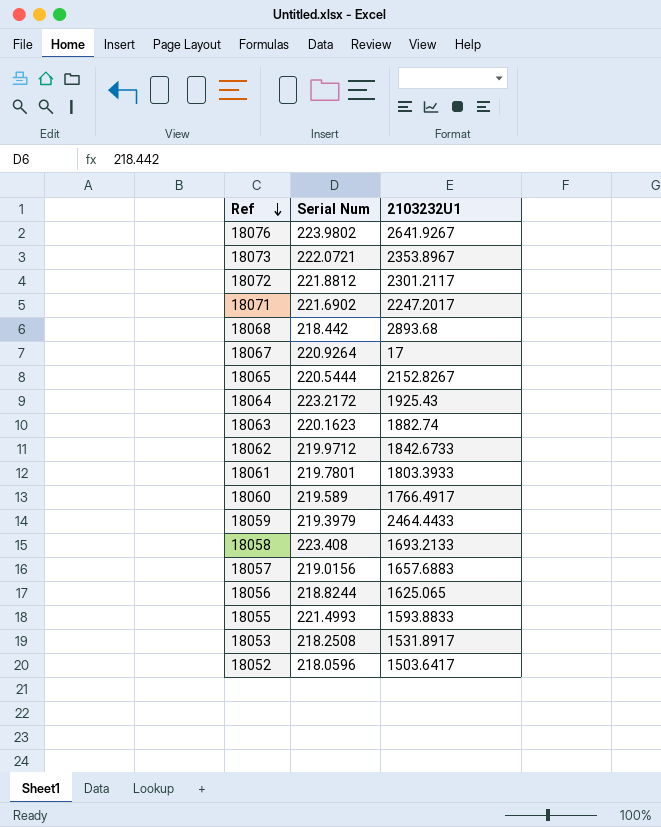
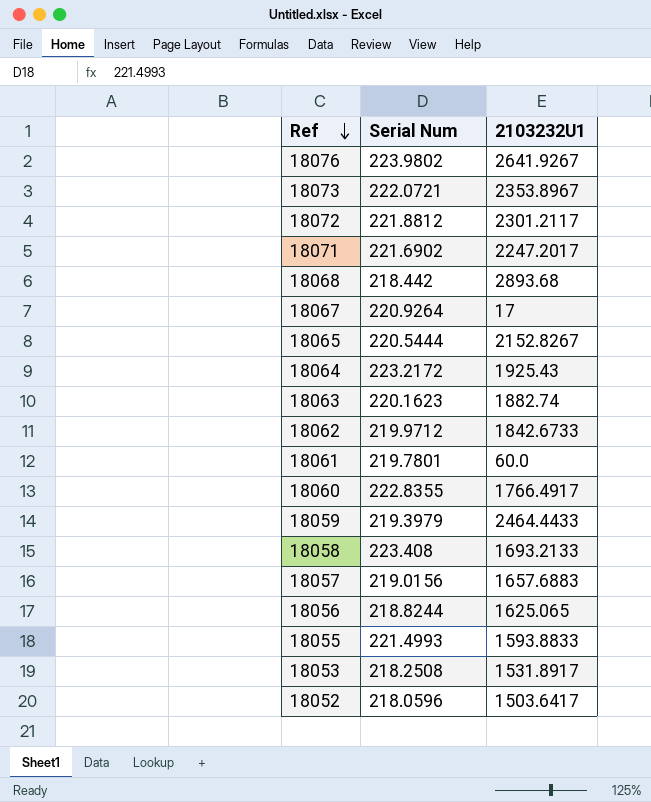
18061 | 2103232U1: 1803.3933 -> 60.0
18060 | Serial Num: 219.589 -> 222.8355

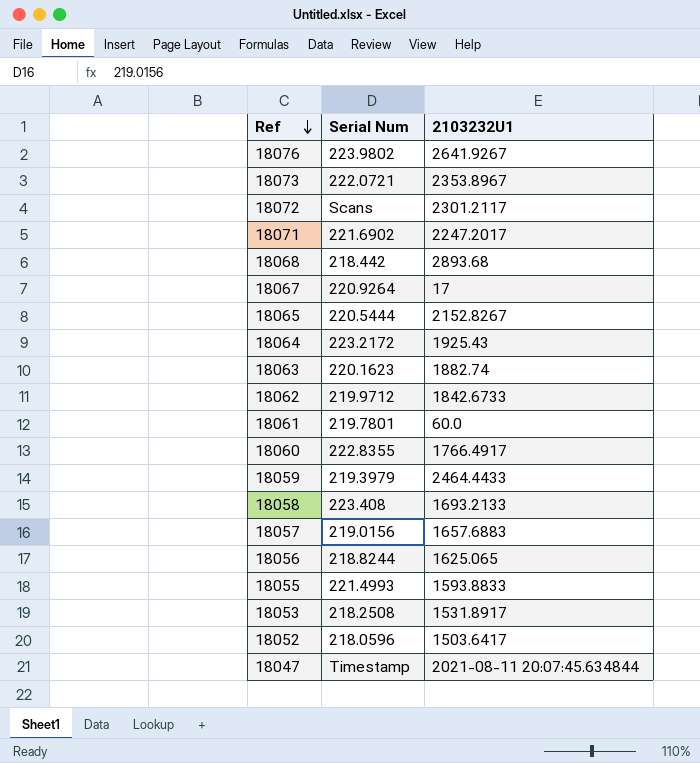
18072 | Serial Num: 221.8812 -> Scans
row 18047: none -> Timestamp | 2021-08-11 20:07:45.634844

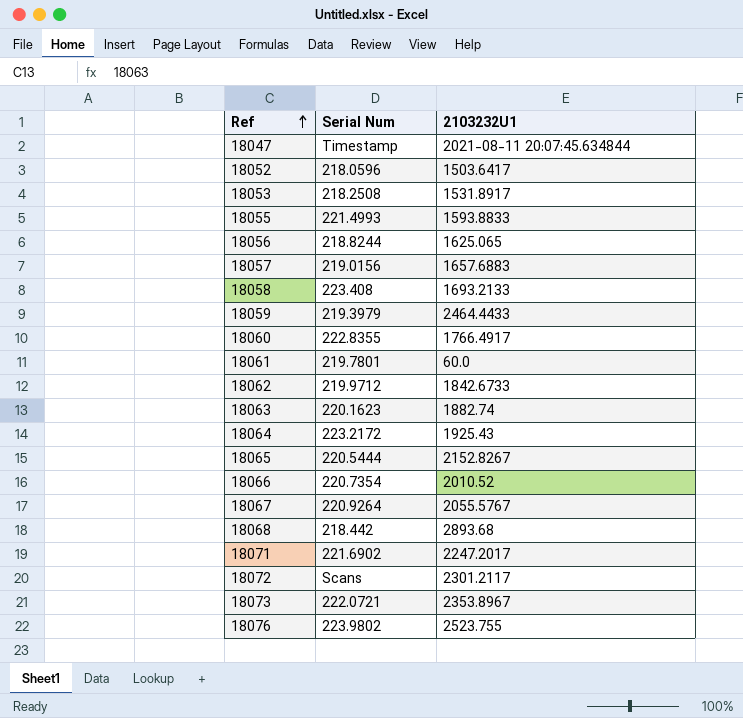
row order: Ref descending -> Ref ascending
row 18066: none -> 220.7354 | 2010.52
18067 | 2103232U1: 17 -> 2055.5767
18076 | 2103232U1: 2641.9267 -> 2523.755

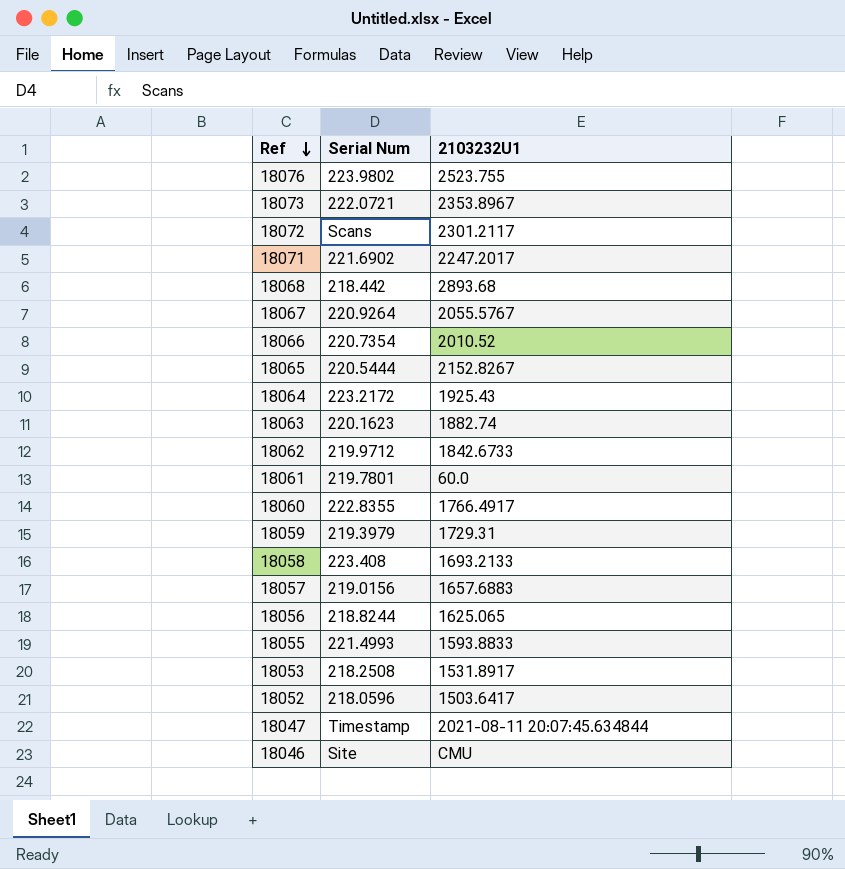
row order: Ref ascending -> Ref descending
18059 | 2103232U1: 2464.4433 -> 1729.31
row 18046: none -> Site | CMU

